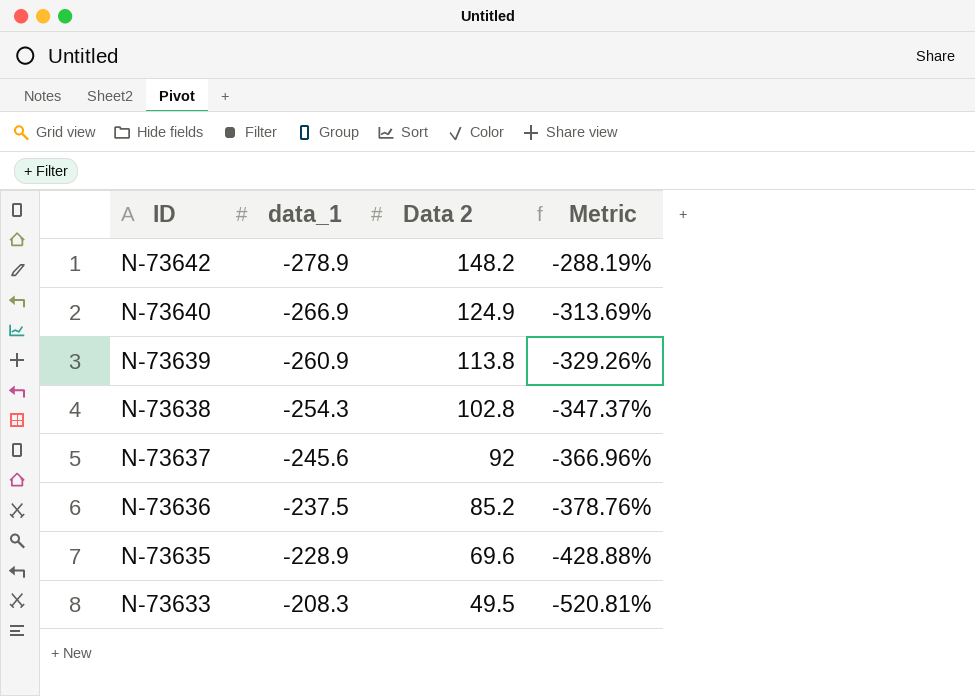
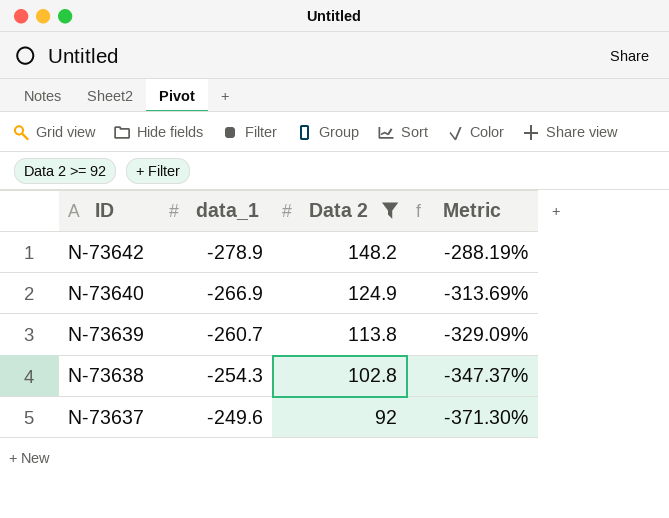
filter: none -> Data 2 >= 92
N-73639 | data_1: -260.9 -> -260.7
N-73639 | Metric: -329.26% -> -329.09%
N-73637 | data_1: -245.6 -> -249.6
N-73637 | Metric: -366.96% -> -371.30%

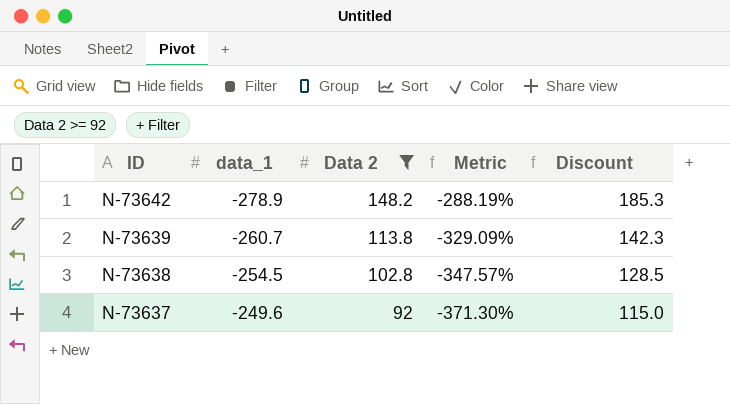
column Discount | formula: none -> [Data 2] * 1.25
row N-73640: -266.9 | 124.9 | -313.69% -> none
N-73638 | data_1: -254.3 -> -254.5
N-73638 | Metric: -347.37% -> -347.57%

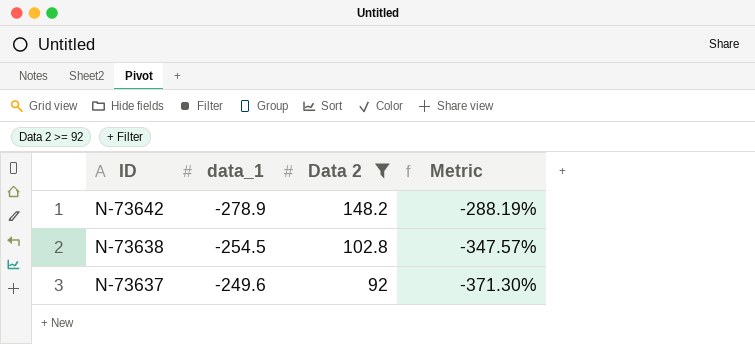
column Discount | formula: [Data 2] * 1.25 -> none
row N-73639: -260.7 | 113.8 | -329.09% | 142.3 -> none

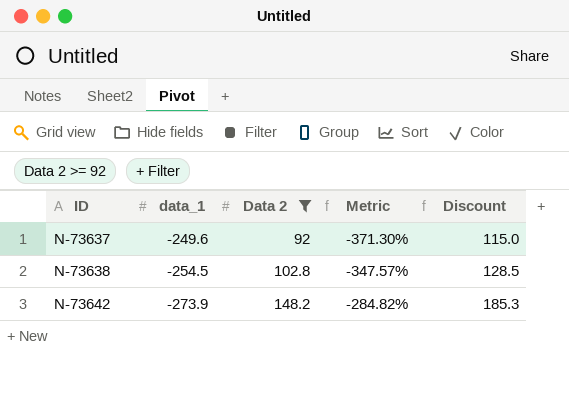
row order: ID descending -> ID ascending
column Discount | formula: none -> [Data 2] * 1.25
N-73642 | data_1: -278.9 -> -273.9
N-73642 | Metric: -288.19% -> -284.82%

